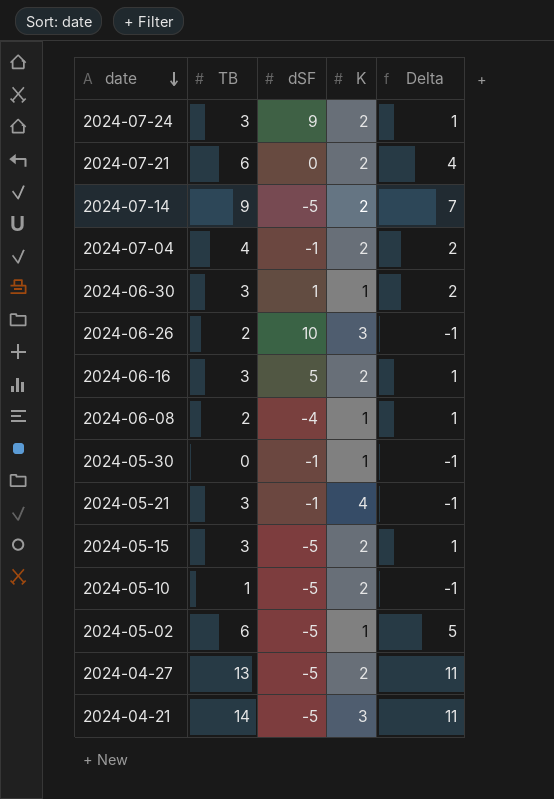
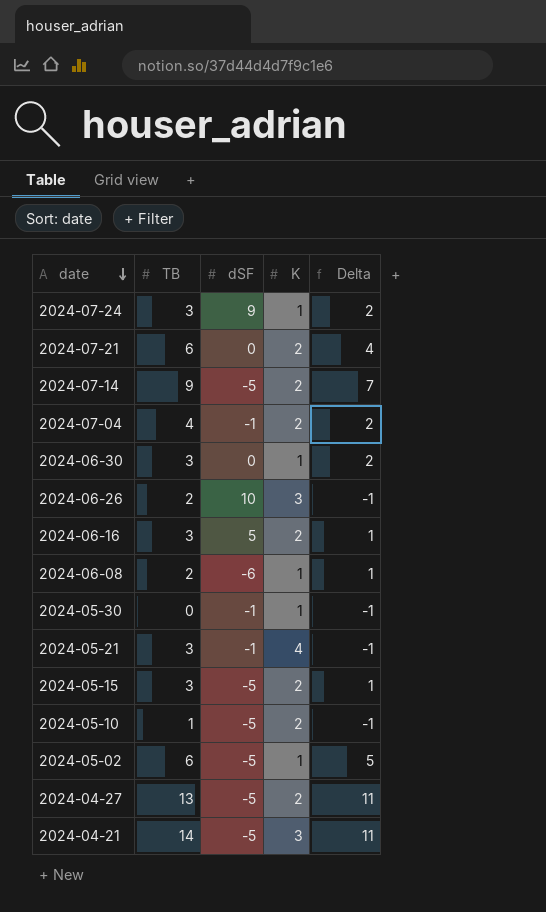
2024-07-24 | K: 2 -> 1
2024-07-24 | Delta: 1 -> 2
2024-06-30 | dSF: 1 -> 0
2024-06-08 | dSF: -4 -> -6

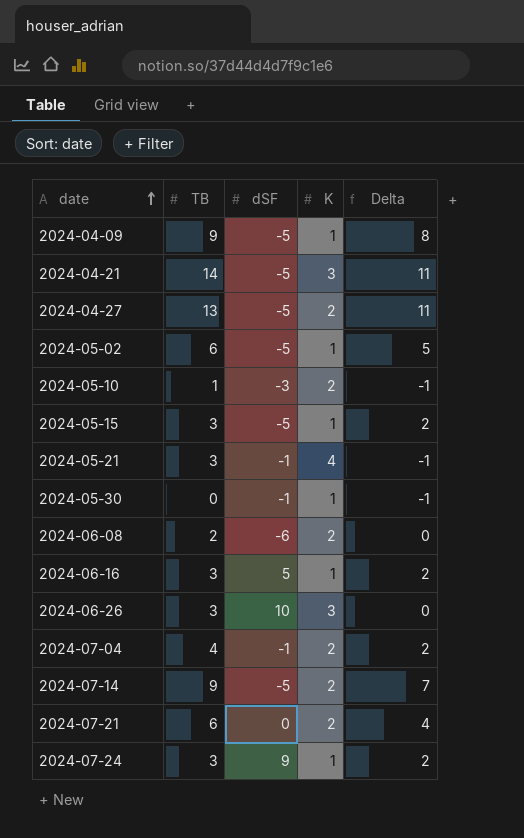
row order: date descending -> date ascending
row 2024-06-30: 3 | 0 | 1 | 2 -> none
row 2024-04-09: none -> 9 | -5 | 1 | 8
2024-05-10 | dSF: -5 -> -3
2024-05-15 | K: 2 -> 1
2024-05-15 | Delta: 1 -> 2
2024-06-08 | K: 1 -> 2
2024-06-08 | Delta: 1 -> 0
2024-06-16 | K: 2 -> 1
2024-06-16 | Delta: 1 -> 2
2024-06-26 | TB: 2 -> 3
2024-06-26 | Delta: -1 -> 0

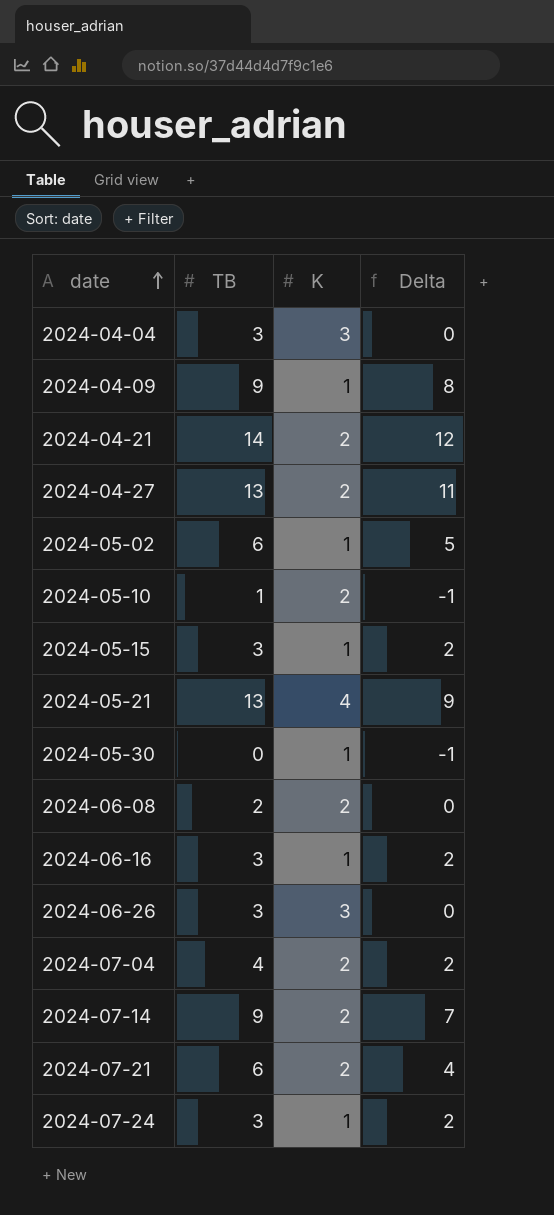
column dSF | position: 3 -> none
row 2024-04-04: none -> 3 | 3 | 0
2024-04-21 | K: 3 -> 2
2024-04-21 | Delta: 11 -> 12
2024-05-21 | TB: 3 -> 13
2024-05-21 | Delta: -1 -> 9

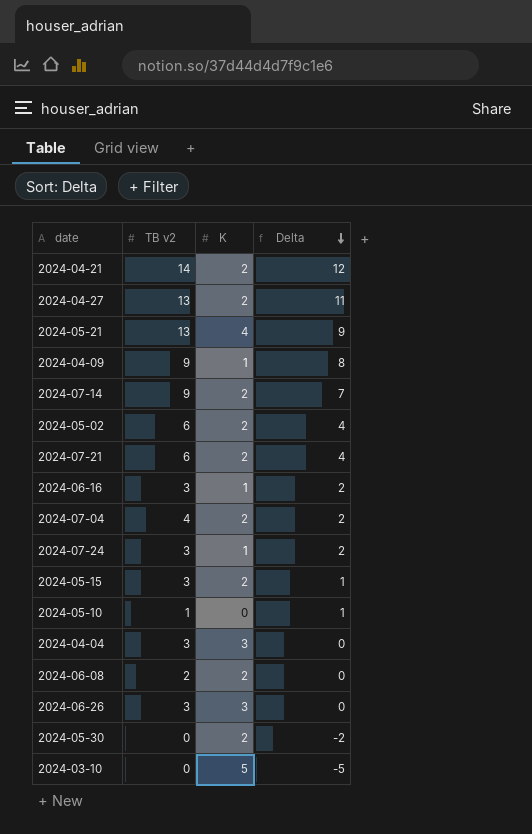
row order: date ascending -> Delta descending
column name: TB -> TB v2
2024-05-02 | K: 1 -> 2
2024-05-02 | Delta: 5 -> 4
2024-05-15 | K: 1 -> 2
2024-05-15 | Delta: 2 -> 1
2024-05-10 | K: 2 -> 0
2024-05-10 | Delta: -1 -> 1
2024-05-30 | K: 1 -> 2
2024-05-30 | Delta: -1 -> -2
row 2024-03-10: none -> 0 | 5 | -5

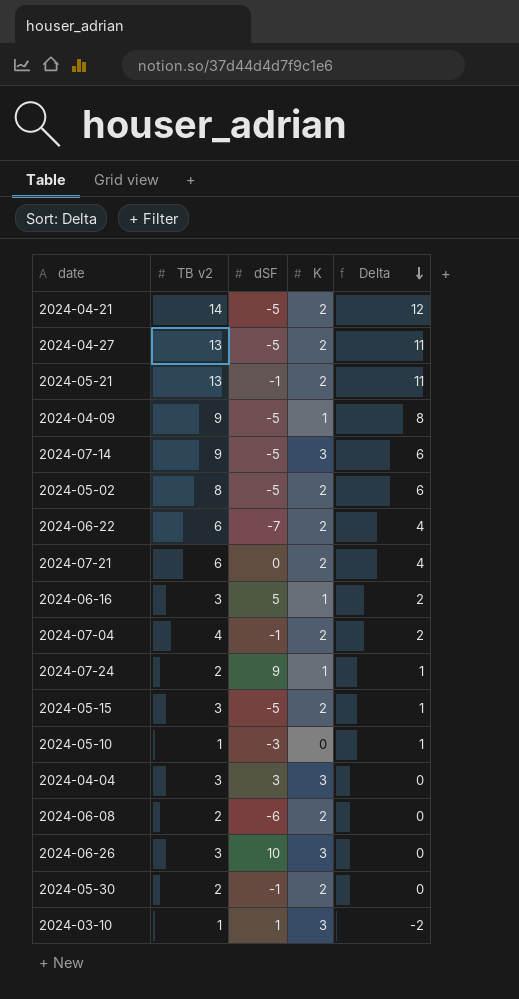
column dSF | position: none -> 3
2024-05-21 | K: 4 -> 2
2024-05-21 | Delta: 9 -> 11
2024-07-14 | K: 2 -> 3
2024-07-14 | Delta: 7 -> 6
2024-05-02 | TB v2: 6 -> 8
2024-05-02 | Delta: 4 -> 6
row 2024-06-22: none -> 6 | -7 | 2 | 4
2024-07-24 | TB v2: 3 -> 2
2024-07-24 | Delta: 2 -> 1
2024-05-30 | TB v2: 0 -> 2
2024-05-30 | Delta: -2 -> 0
2024-03-10 | TB v2: 0 -> 1
2024-03-10 | K: 5 -> 3
2024-03-10 | Delta: -5 -> -2

